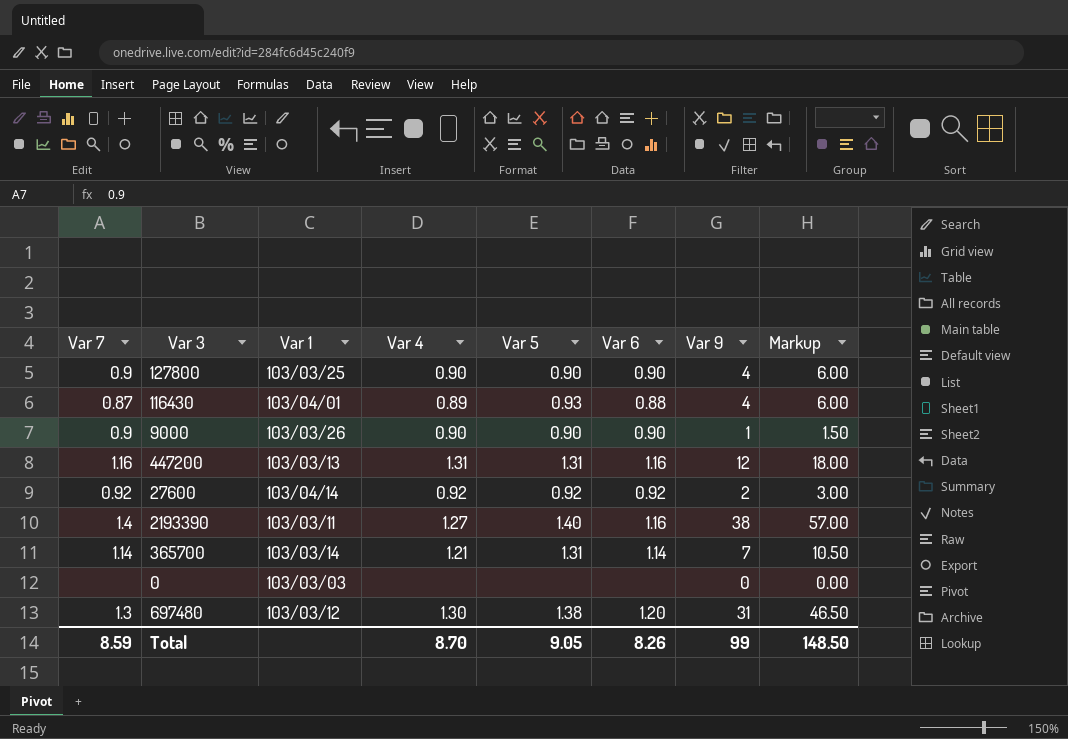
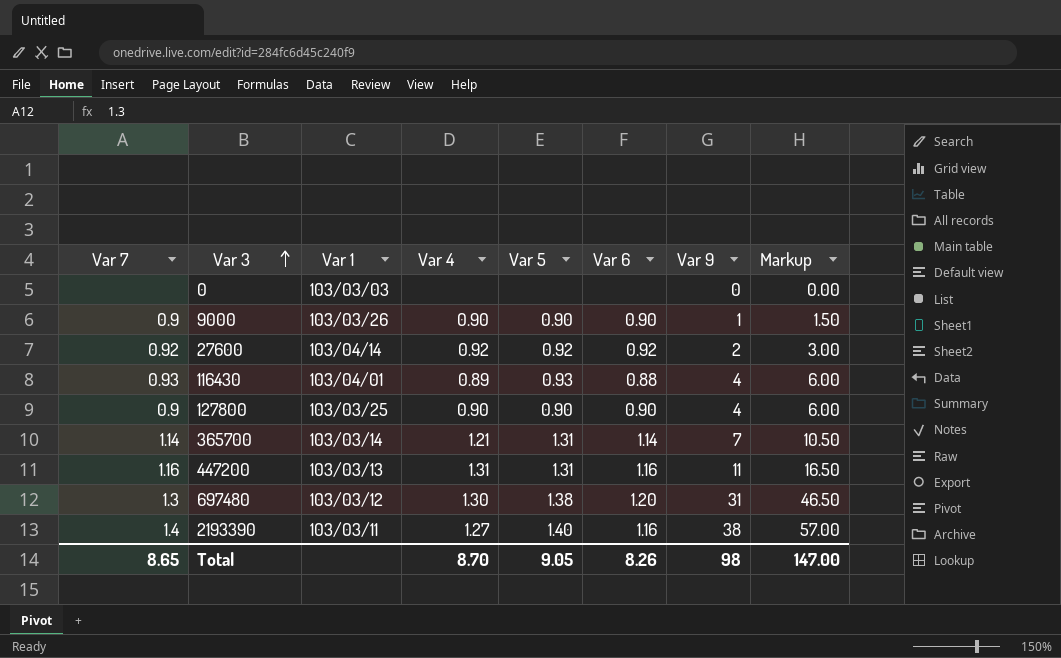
row order: none -> Var 3 ascending
116430 | Var 7: 0.87 -> 0.93
447200 | Var 9: 12 -> 11
447200 | Markup: 18.00 -> 16.50
Total | Var 7: 8.59 -> 8.65
Total | Var 9: 99 -> 98
Total | Markup: 148.50 -> 147.00

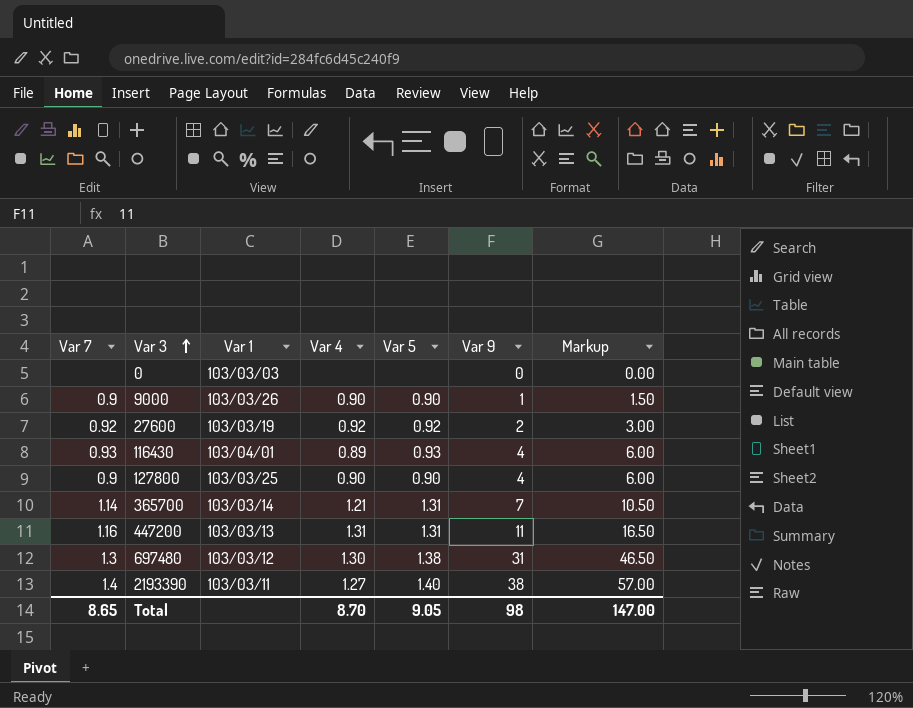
column Var 6 | position: 6 -> none
27600 | Var 1: 103/04/14 -> 103/03/19

